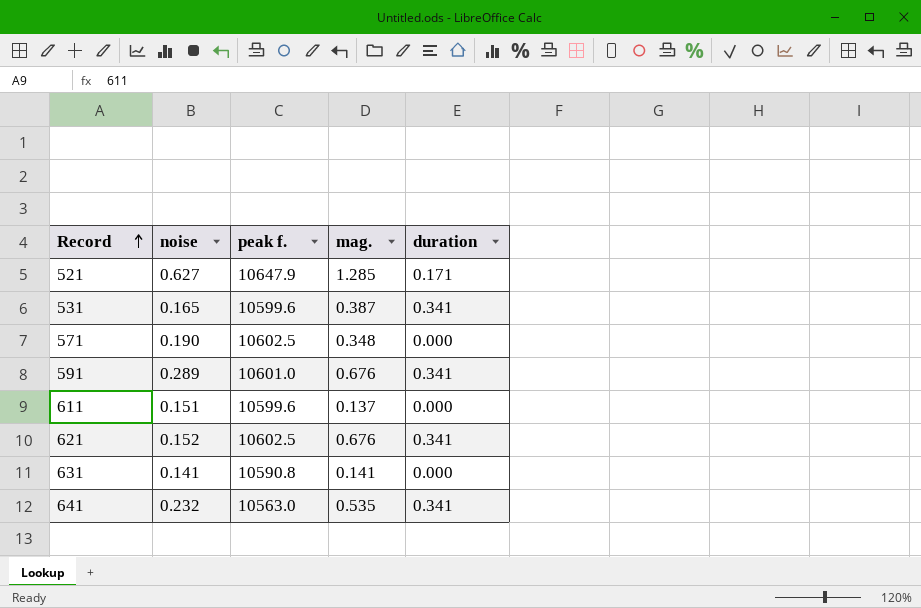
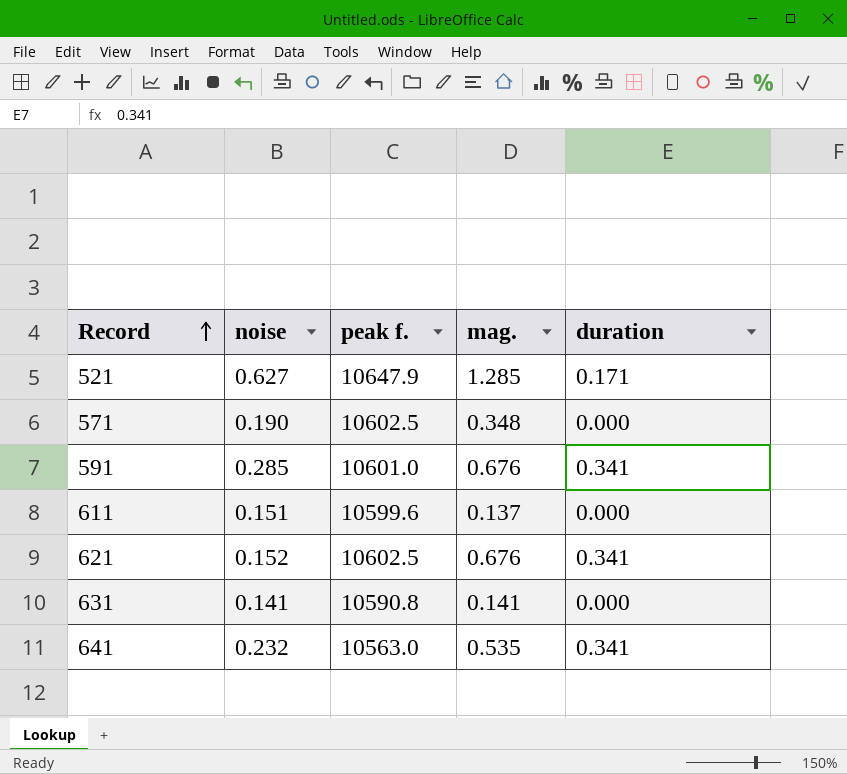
row 531: 0.165 | 10599.6 | 0.387 | 0.341 -> none
591 | noise: 0.289 -> 0.285

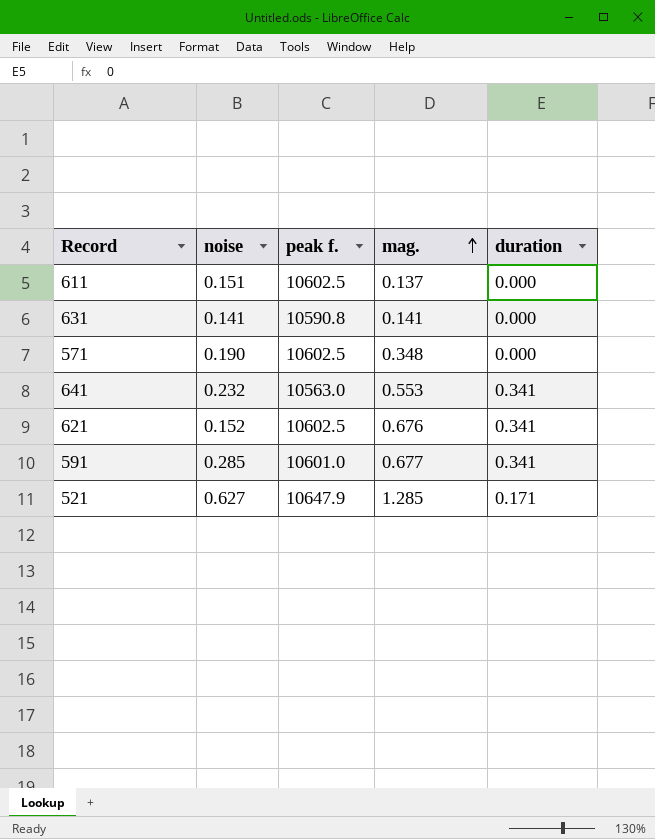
row order: Record ascending -> mag. ascending
611 | peak f.: 10599.6 -> 10602.5
641 | mag.: 0.535 -> 0.553
591 | mag.: 0.676 -> 0.677

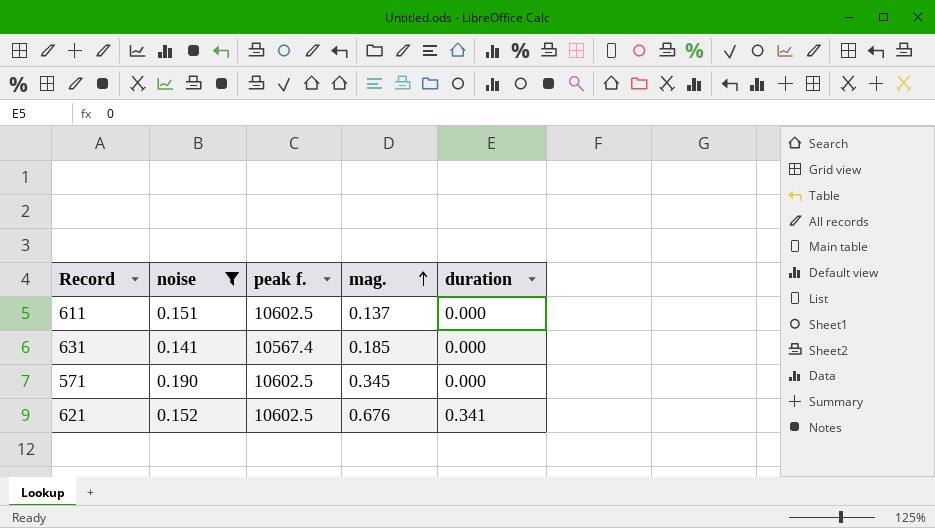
filter: none -> noise <= 0.190
631 | peak f.: 10590.8 -> 10567.4
631 | mag.: 0.141 -> 0.185
571 | mag.: 0.348 -> 0.345

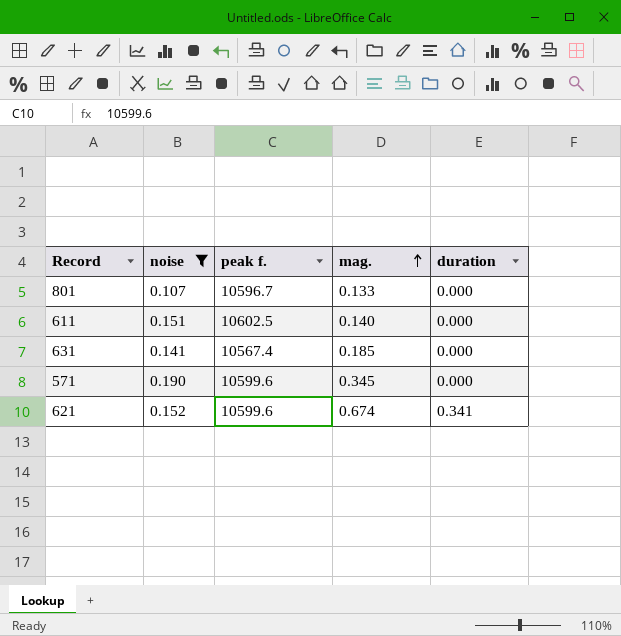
row 801: none -> 0.107 | 10596.7 | 0.133 | 0.000
611 | mag.: 0.137 -> 0.140
571 | peak f.: 10602.5 -> 10599.6
621 | peak f.: 10602.5 -> 10599.6
621 | mag.: 0.676 -> 0.674

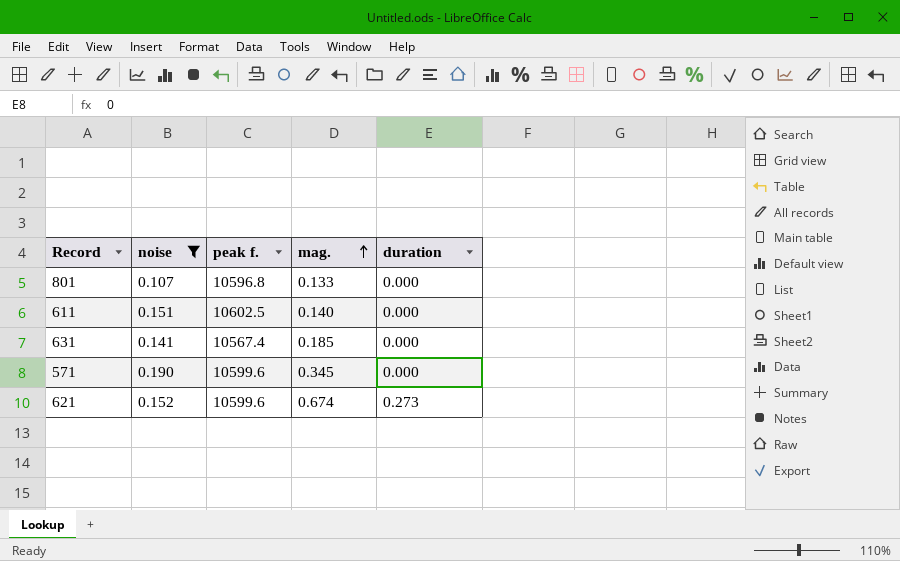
801 | peak f.: 10596.7 -> 10596.8
621 | duration: 0.341 -> 0.273

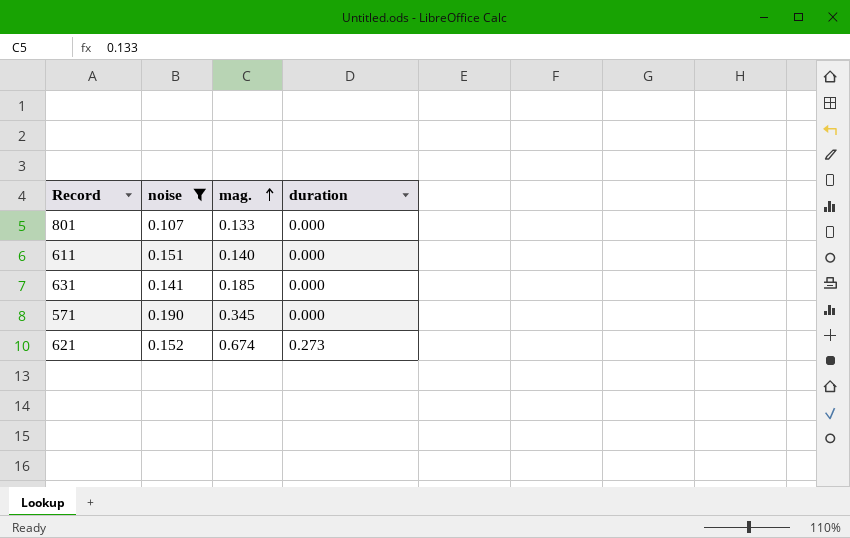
column peak f. | position: 3 -> none

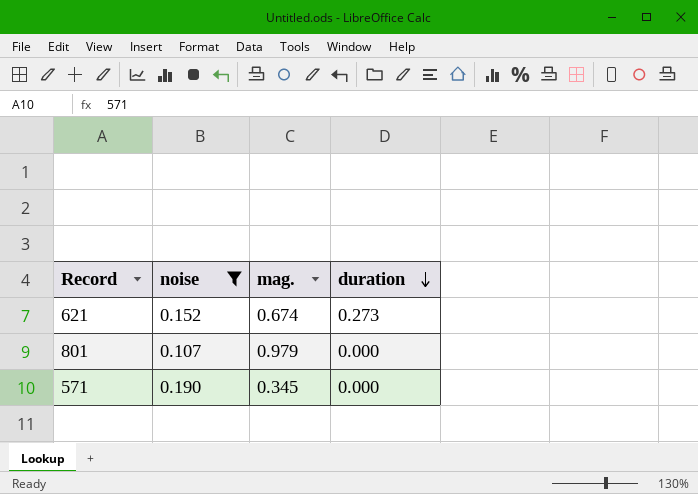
row order: mag. ascending -> duration descending
row 611: 0.151 | 0.140 | 0.000 -> none
row 631: 0.141 | 0.185 | 0.000 -> none
801 | mag.: 0.133 -> 0.979

